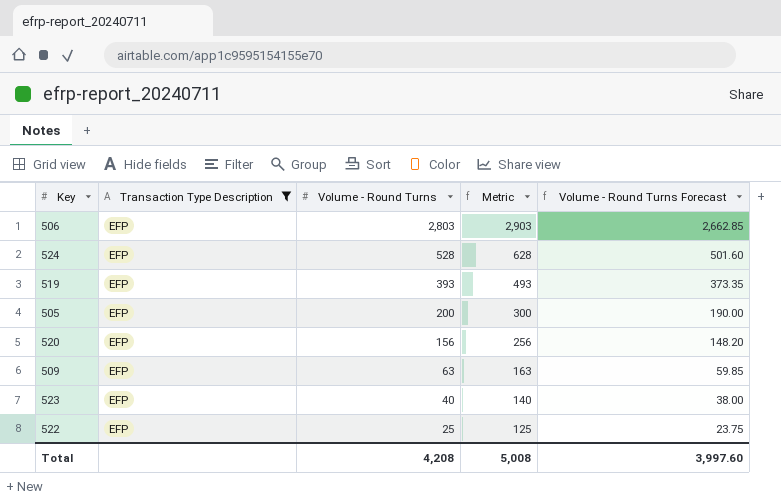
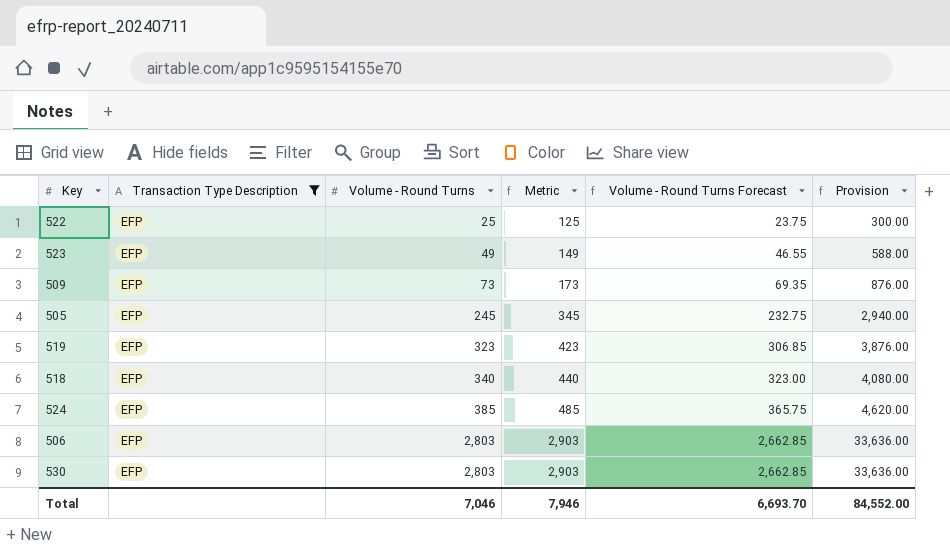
row order: Volume - Round Turns descending -> Volume - Round Turns ascending
column Provision | formula: none -> [Volume - Round Turns] * 12
row 520: EFP | 156 | 256 | 148.20 -> none
523 | Volume - Round Turns: 40 -> 49
523 | Metric: 140 -> 149
523 | Volume - Round Turns Forecast: 38.00 -> 46.55
509 | Volume - Round Turns: 63 -> 73
509 | Metric: 163 -> 173
509 | Volume - Round Turns Forecast: 59.85 -> 69.35
505 | Volume - Round Turns: 200 -> 245
505 | Metric: 300 -> 345
505 | Volume - Round Turns Forecast: 190.00 -> 232.75
519 | Volume - Round Turns: 393 -> 323
519 | Metric: 493 -> 423
519 | Volume - Round Turns Forecast: 373.35 -> 306.85
row 518: none -> EFP | 340 | 440 | 323.00 | 4,080.00
524 | Volume - Round Turns: 528 -> 385
524 | Metric: 628 -> 485
524 | Volume - Round Turns Forecast: 501.60 -> 365.75
row 530: none -> EFP | 2,803 | 2,903 | 2,662.85 | 33,636.00
Total | Volume - Round Turns: 4,208 -> 7,046
Total | Metric: 5,008 -> 7,946
Total | Volume - Round Turns Forecast: 3,997.60 -> 6,693.70

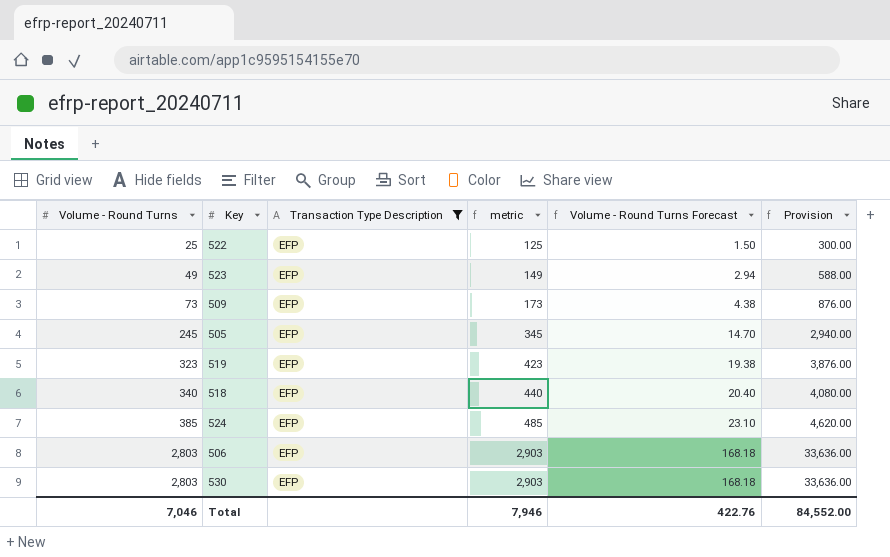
column Volume - Round Turns | position: 3 -> 1
column name: Metric -> metric
column Volume - Round Turns Forecast | formula: [Volume - Round Turns] * 0.95 -> [Volume - Round Turns] * 0.06
Total | Volume - Round Turns Forecast: 6,693.70 -> 422.76

